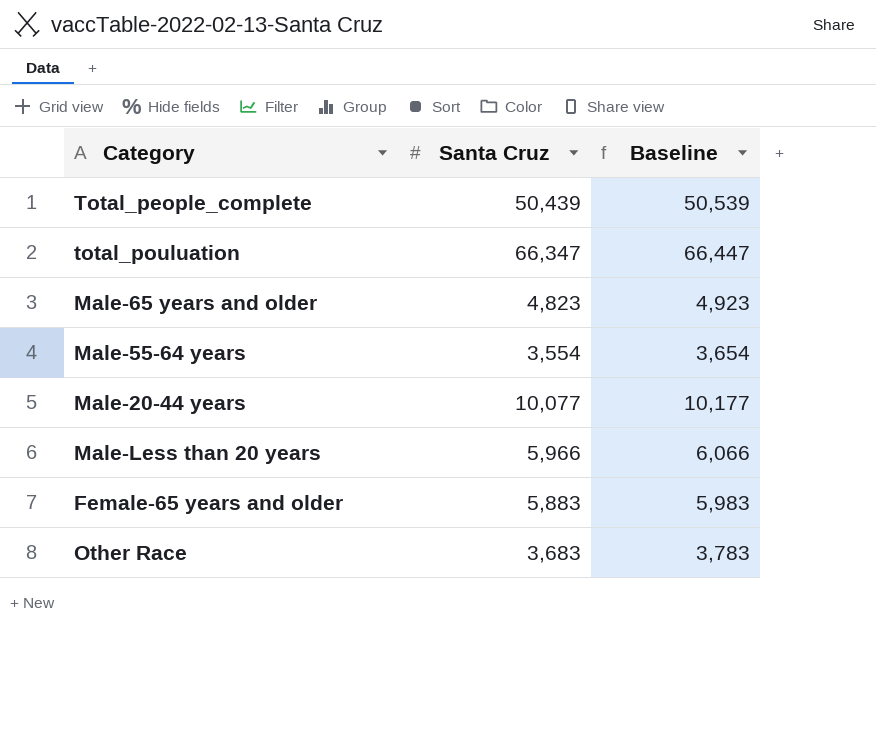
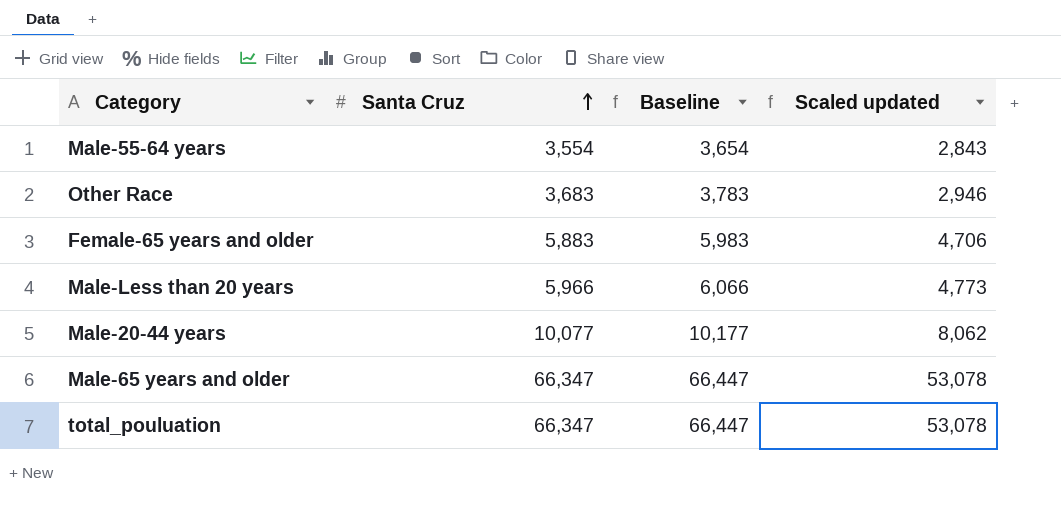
row order: none -> Santa Cruz ascending
column Scaled updated | formula: none -> [Santa Cruz] * 0.8
row Total_people_complete: 50,439 | 50,539 -> none
Male-65 years and older | Santa Cruz: 4,823 -> 66,347
Male-65 years and older | Baseline: 4,923 -> 66,447

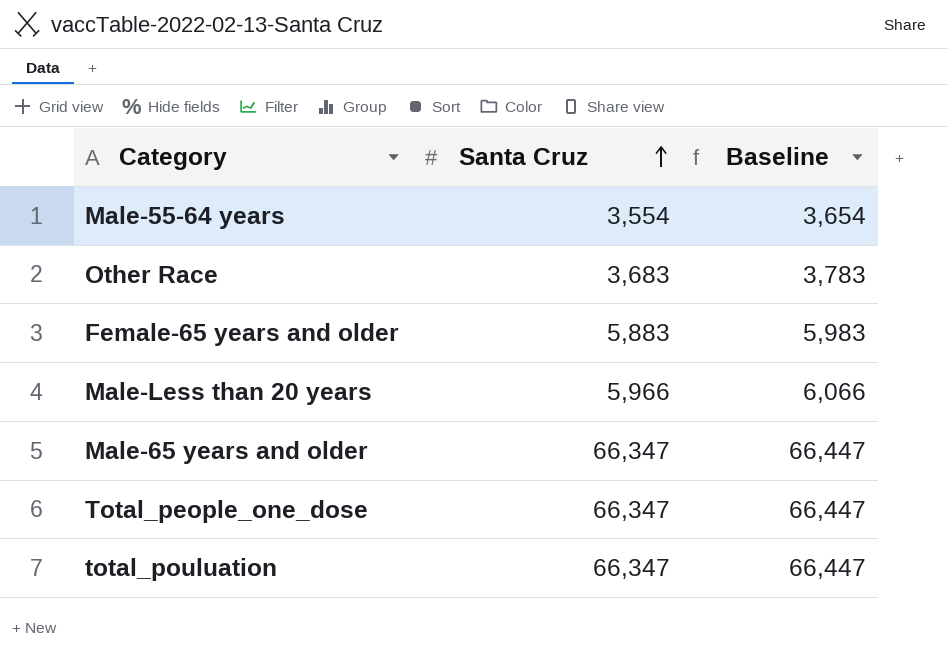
column Scaled updated | formula: [Santa Cruz] * 0.8 -> none
row Male-20-44 years: 10,077 | 10,177 | 8,062 -> none
row Total_people_one_dose: none -> 66,347 | 66,447

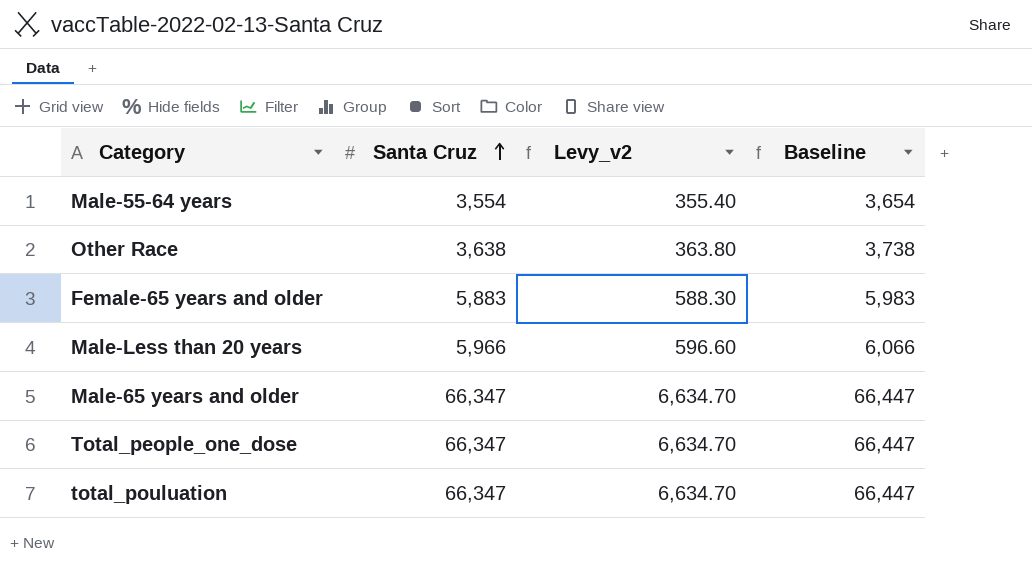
column Levy_v2 | formula: none -> [Santa Cruz] * 0.1
Other Race | Santa Cruz: 3,683 -> 3,638
Other Race | Baseline: 3,783 -> 3,738

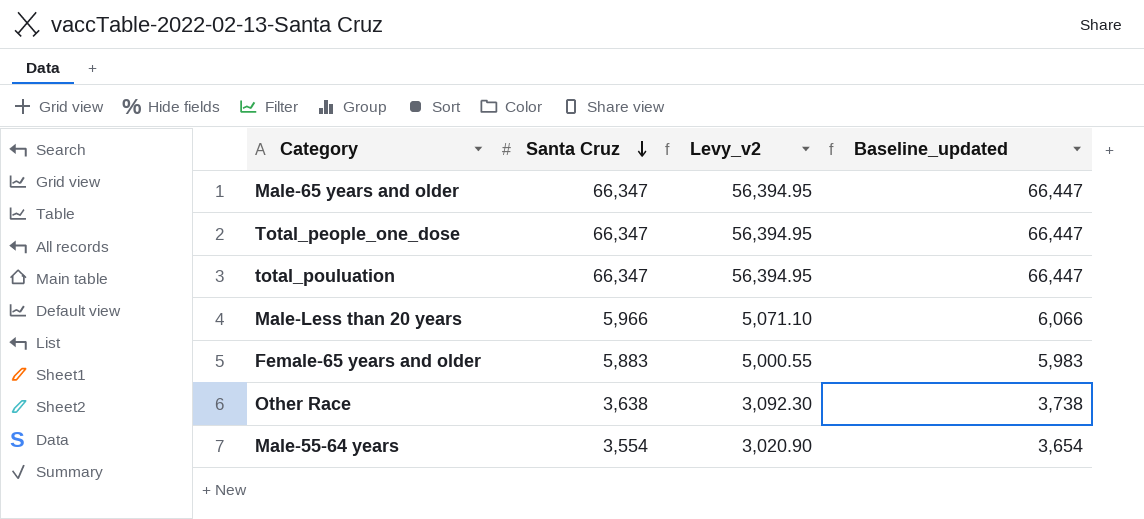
row order: Santa Cruz ascending -> Santa Cruz descending
column Levy_v2 | formula: [Santa Cruz] * 0.1 -> [Santa Cruz] * 0.85
column name: Baseline -> Baseline_updated

